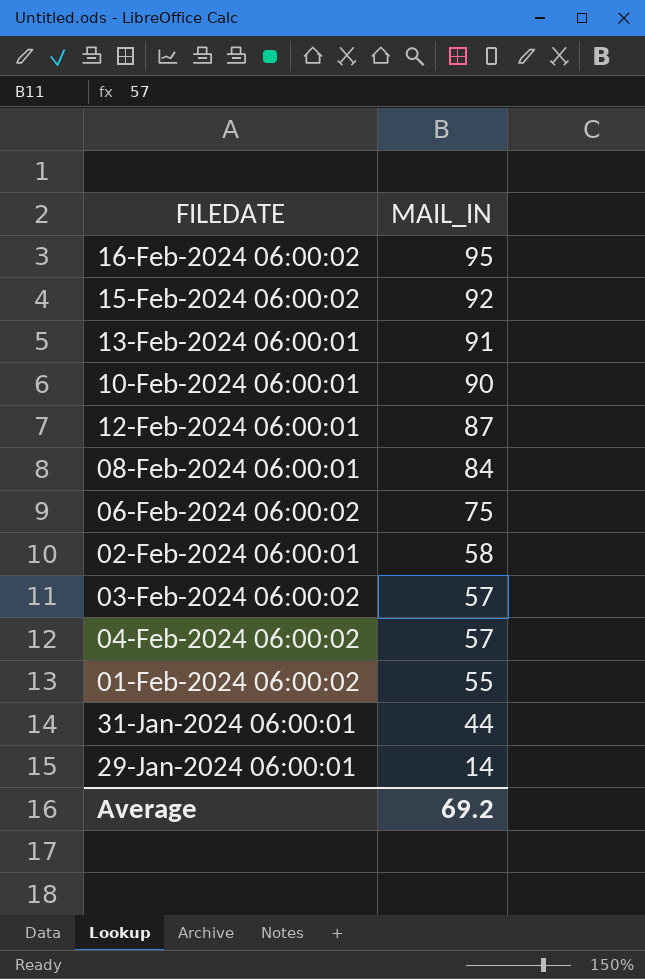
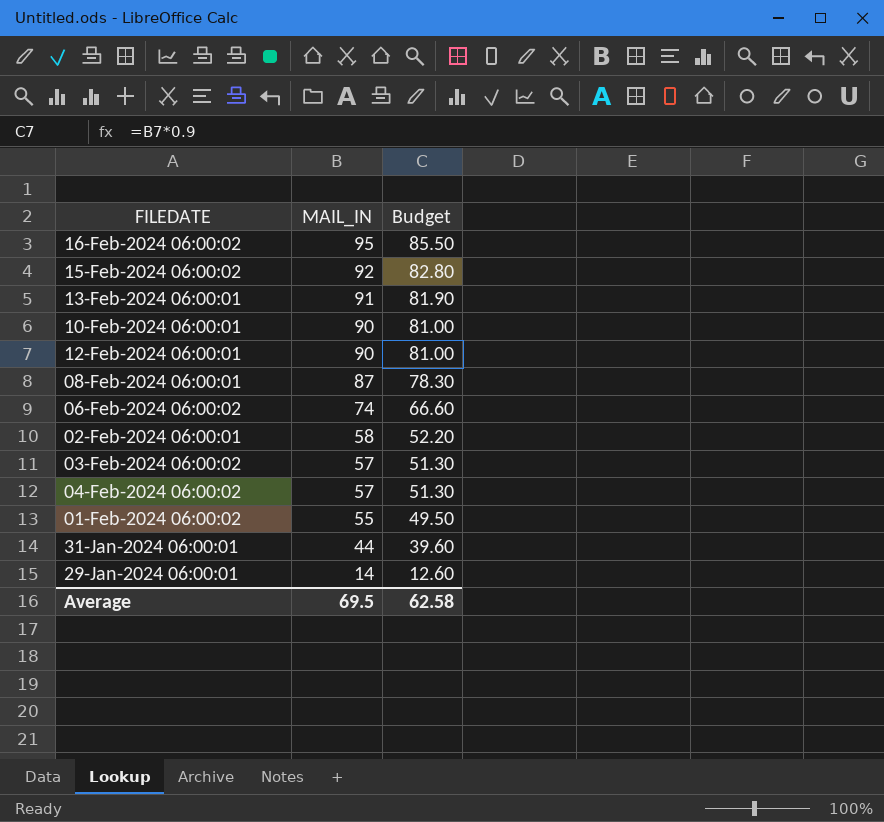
column Budget | formula: none -> [MAIL_IN] * 0.9
12-Feb-2024 06:00:01 | MAIL_IN: 87 -> 90
08-Feb-2024 06:00:01 | MAIL_IN: 84 -> 87
06-Feb-2024 06:00:02 | MAIL_IN: 75 -> 74
Average | MAIL_IN: 69.2 -> 69.5

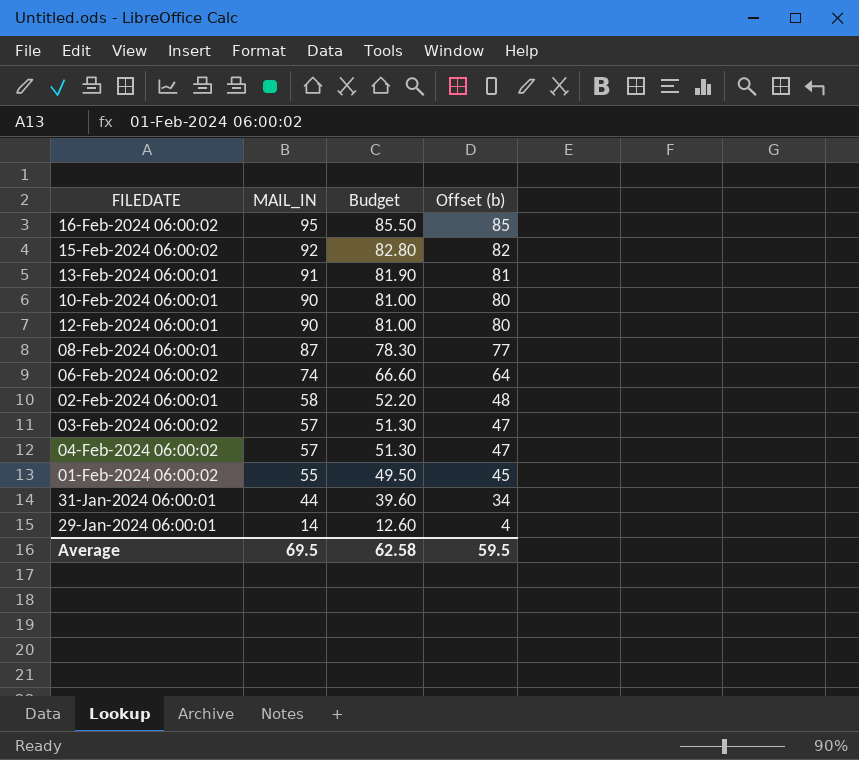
column Offset (b) | formula: none -> [MAIL_IN] - 10

